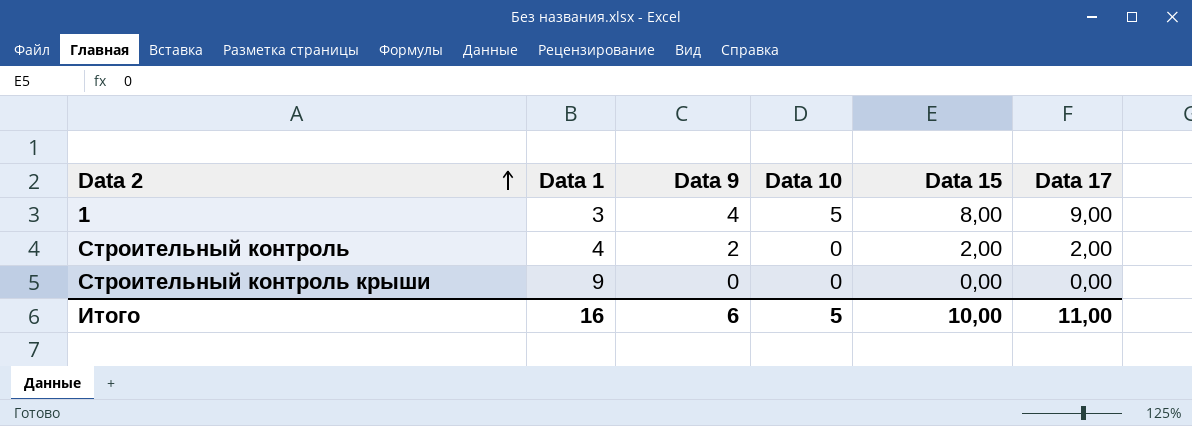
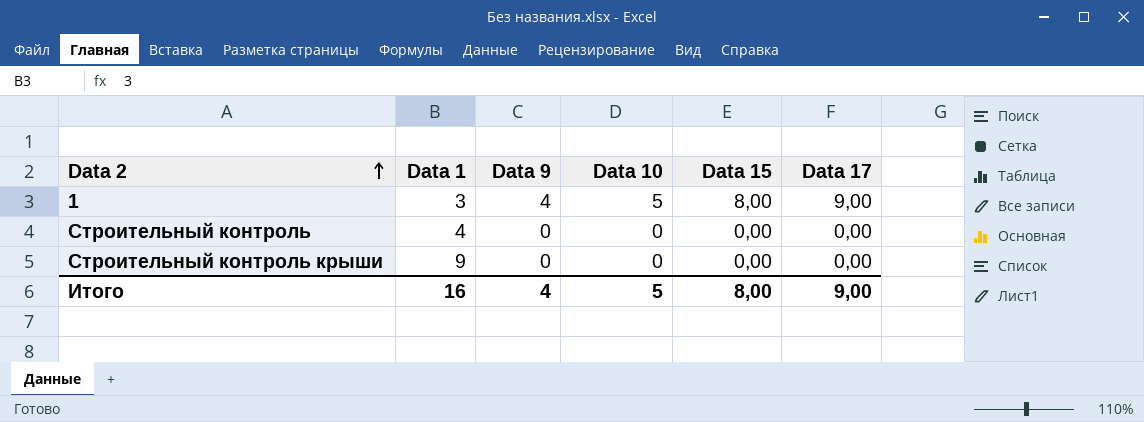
Строительный контроль | Data 9: 2 -> 0
Строительный контроль | Data 15: 2,00 -> 0,00
Строительный контроль | Data 17: 2,00 -> 0,00
Итого | Data 9: 6 -> 4
Итого | Data 15: 10,00 -> 8,00
Итого | Data 17: 11,00 -> 9,00

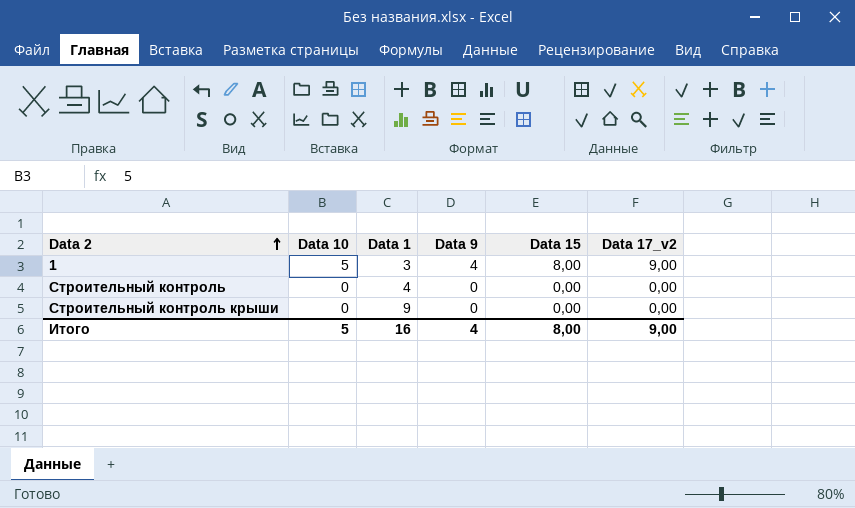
column Data 10 | position: 4 -> 2
column name: Data 17 -> Data 17_v2

